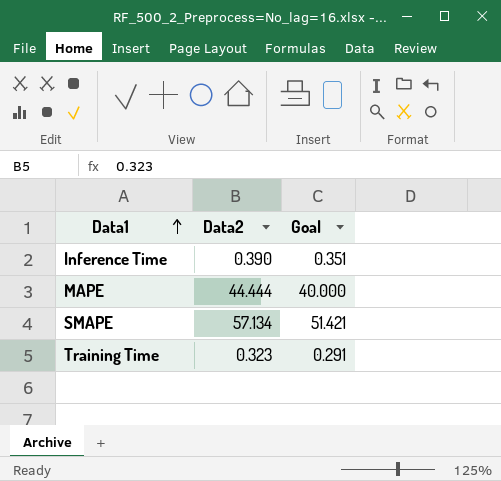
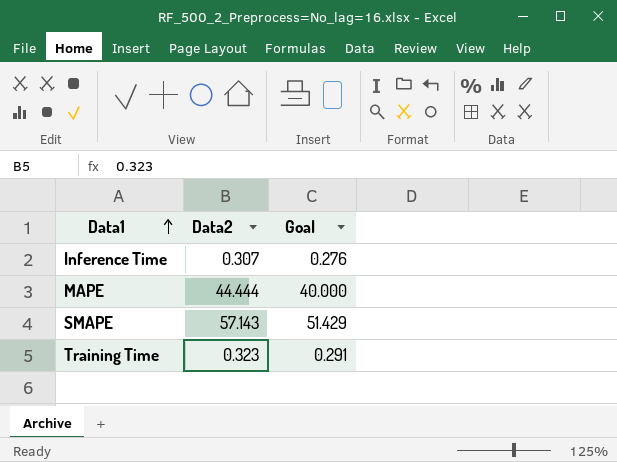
Inference Time | Data2: 0.390 -> 0.307
Inference Time | Goal: 0.351 -> 0.276
SMAPE | Data2: 57.134 -> 57.143
SMAPE | Goal: 51.421 -> 51.429

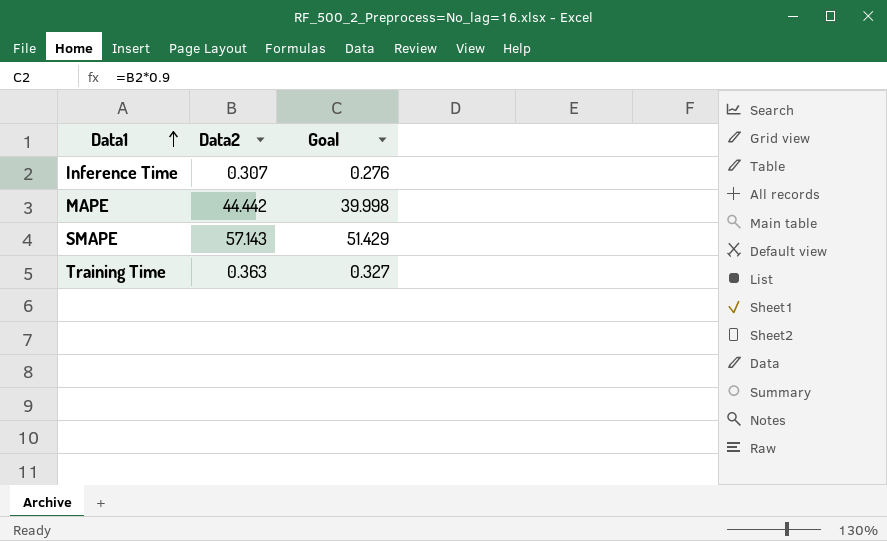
MAPE | Data2: 44.444 -> 44.442
MAPE | Goal: 40.000 -> 39.998
Training Time | Data2: 0.323 -> 0.363
Training Time | Goal: 0.291 -> 0.327

